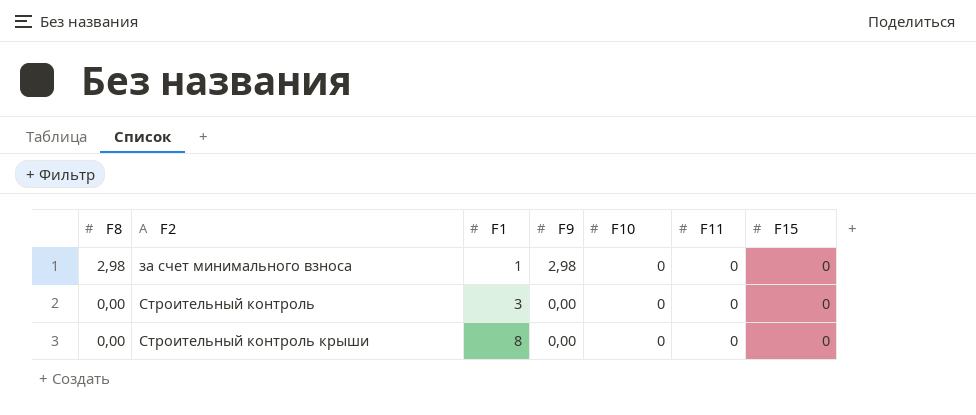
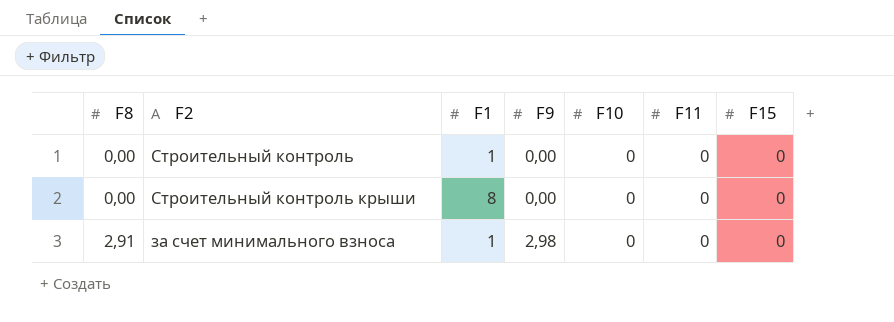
row order: F8 descending -> F8 ascending
Строительный контроль | F1: 3 -> 1
за счет минимального взноса | F8: 2,98 -> 2,91

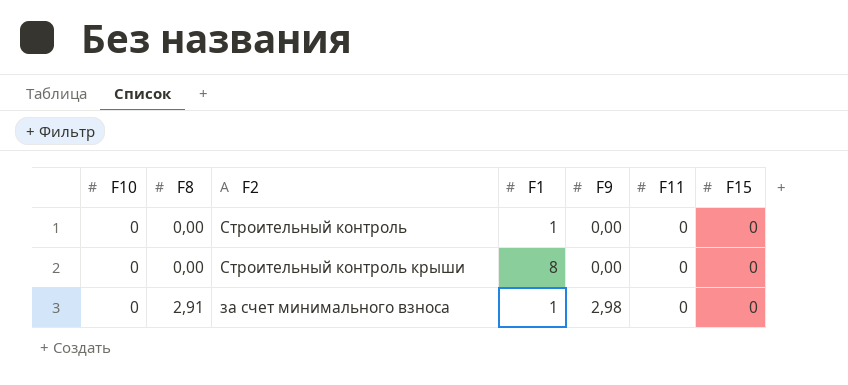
column F10 | position: 5 -> 1

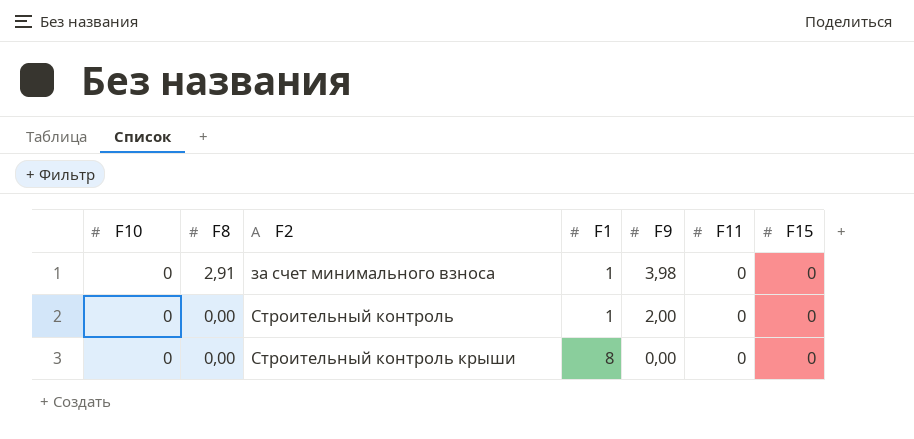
row order: F8 ascending -> F8 descending
за счет минимального взноса | F9: 2,98 -> 3,98
Строительный контроль | F9: 0,00 -> 2,00

